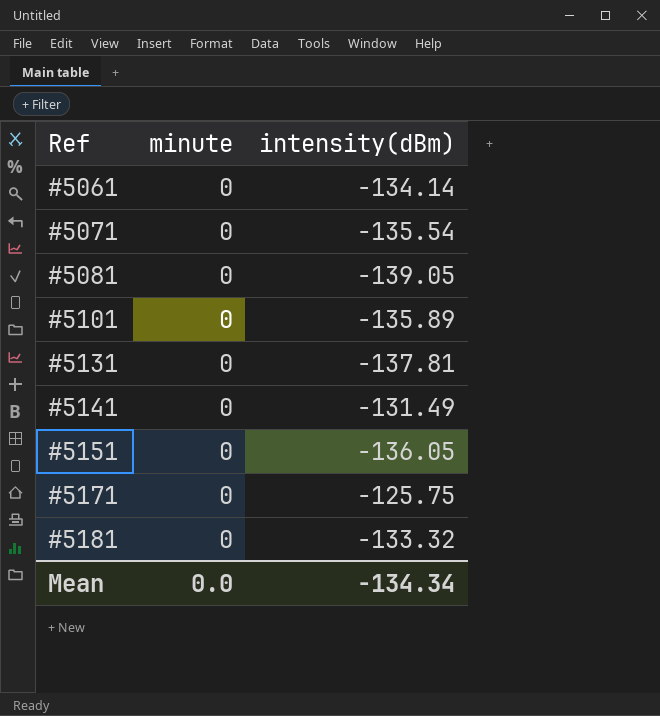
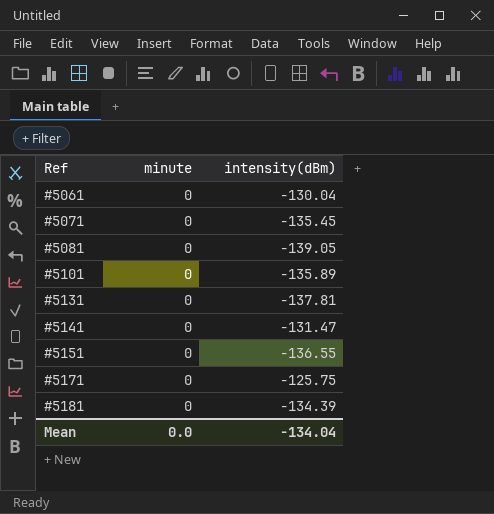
#5061 | intensity(dBm): -134.14 -> -130.04
#5071 | intensity(dBm): -135.54 -> -135.45
#5141 | intensity(dBm): -131.49 -> -131.47
#5151 | intensity(dBm): -136.05 -> -136.55
#5181 | intensity(dBm): -133.32 -> -134.39
Mean | intensity(dBm): -134.34 -> -134.04

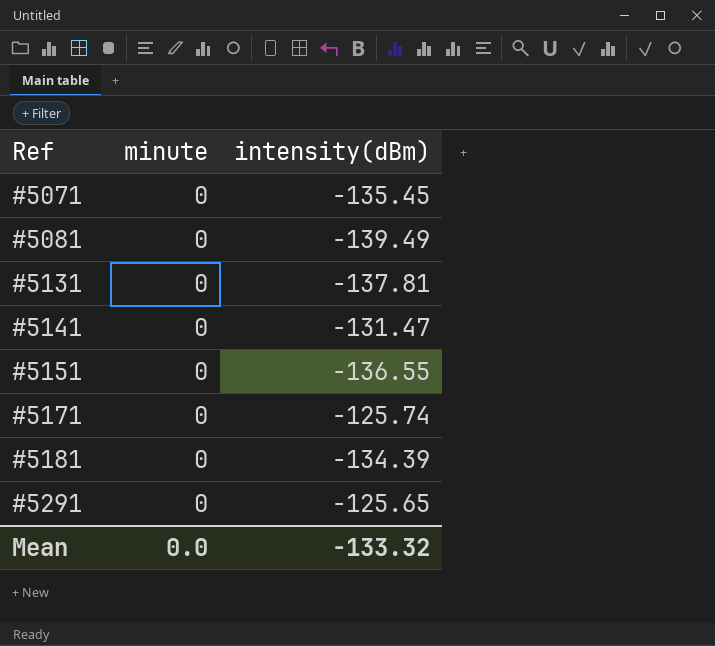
row #5061: 0 | -130.04 -> none
row #5101: 0 | -135.89 -> none
#5081 | intensity(dBm): -139.05 -> -139.49
#5171 | intensity(dBm): -125.75 -> -125.74
row #5291: none -> 0 | -125.65
Mean | intensity(dBm): -134.04 -> -133.32

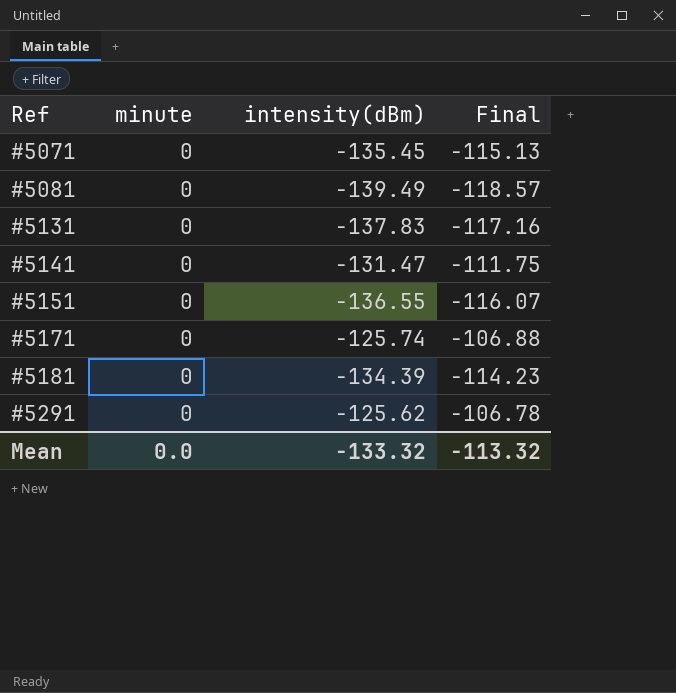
column Final | formula: none -> [intensity(dBm)] * 0.85
#5131 | intensity(dBm): -137.81 -> -137.83
#5291 | intensity(dBm): -125.65 -> -125.62

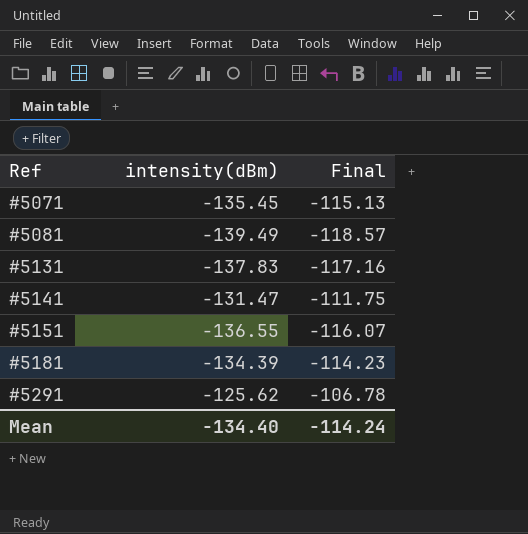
column minute | position: 2 -> none
row #5171: 0 | -125.74 | -106.88 -> none
Mean | intensity(dBm): -133.32 -> -134.40
Mean | Final: -113.32 -> -114.24

